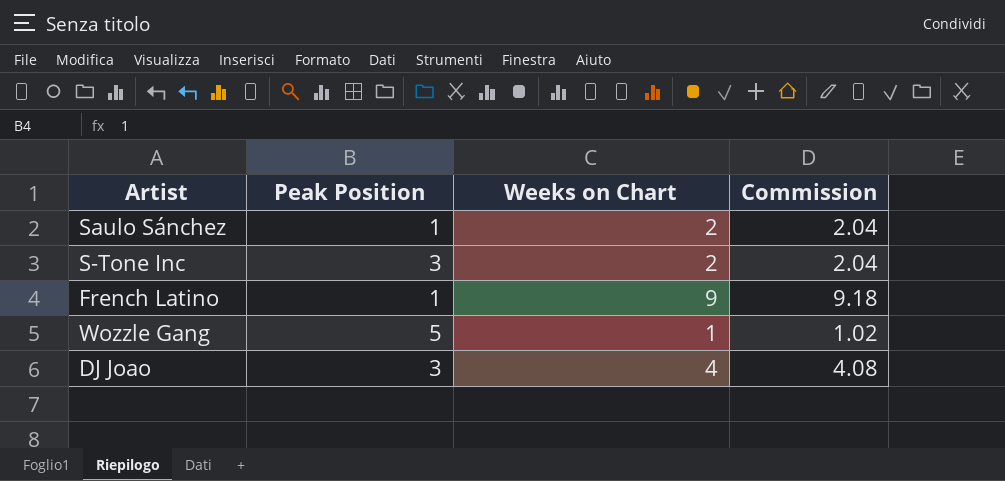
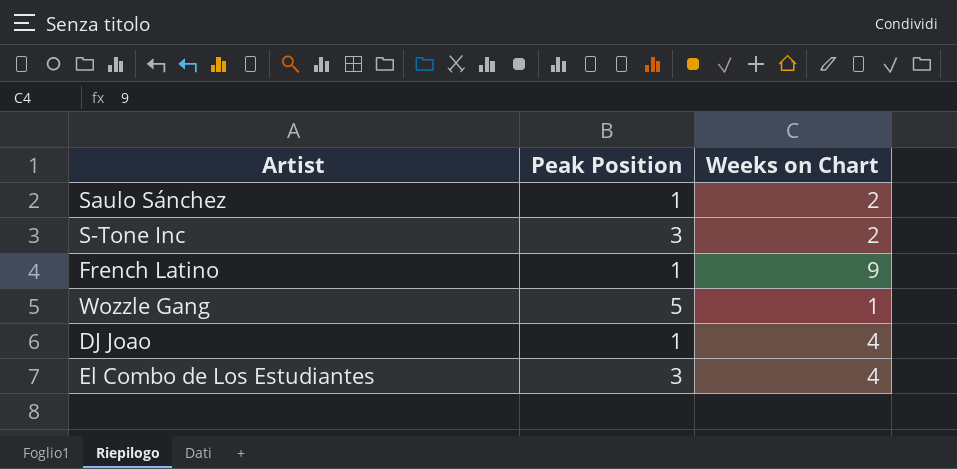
column Commission | formula: [Weeks on Chart] * 1.02 -> none
DJ Joao | Peak Position: 3 -> 1
row El Combo de Los Estudiantes: none -> 3 | 4

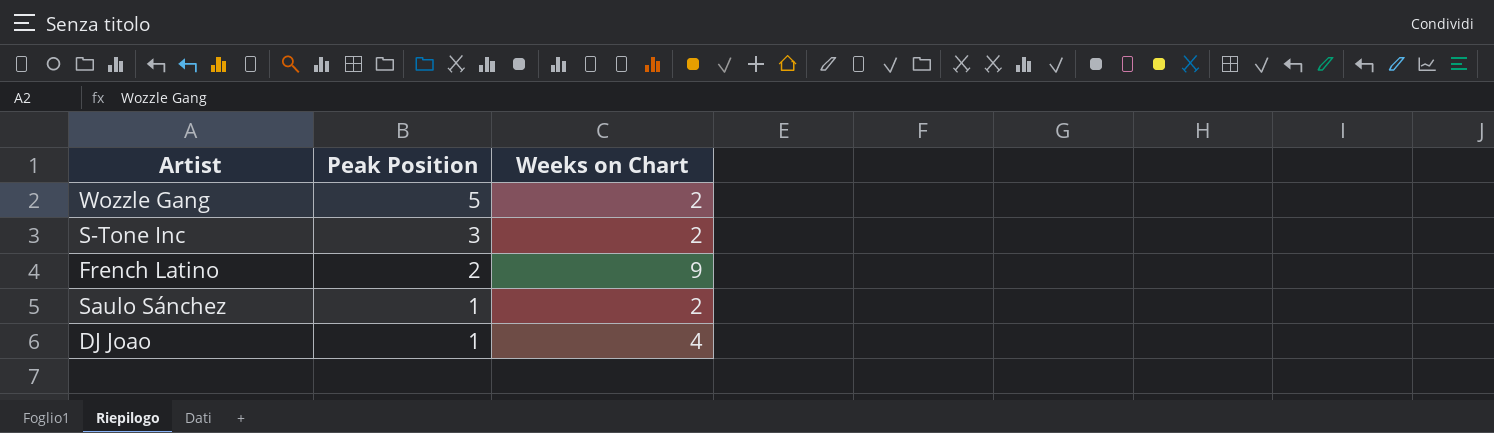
row order: none -> Peak Position descending
row El Combo de Los Estudiantes: 3 | 4 -> none
Wozzle Gang | Weeks on Chart: 1 -> 2
French Latino | Peak Position: 1 -> 2

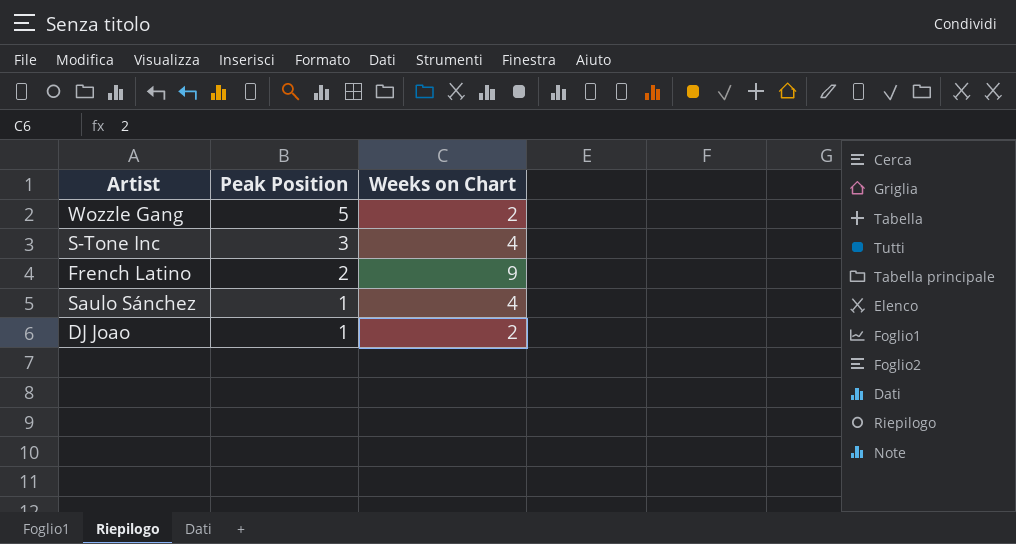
S-Tone Inc | Weeks on Chart: 2 -> 4
Saulo Sánchez | Weeks on Chart: 2 -> 4
DJ Joao | Weeks on Chart: 4 -> 2

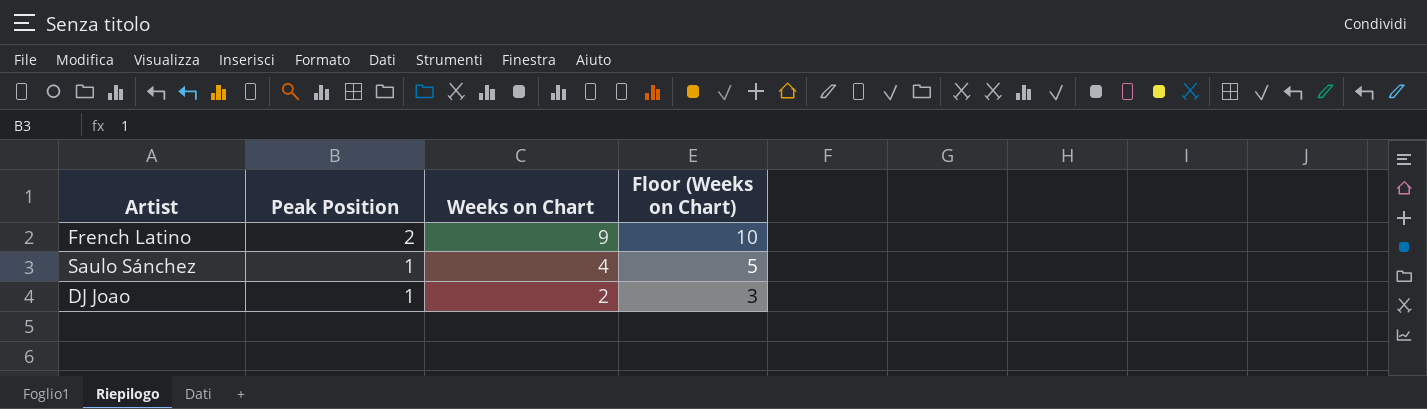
column Floor (Weeks on Chart) | formula: none -> [Weeks on Chart] + 1
row Wozzle Gang: 5 | 2 -> none
row S-Tone Inc: 3 | 4 -> none

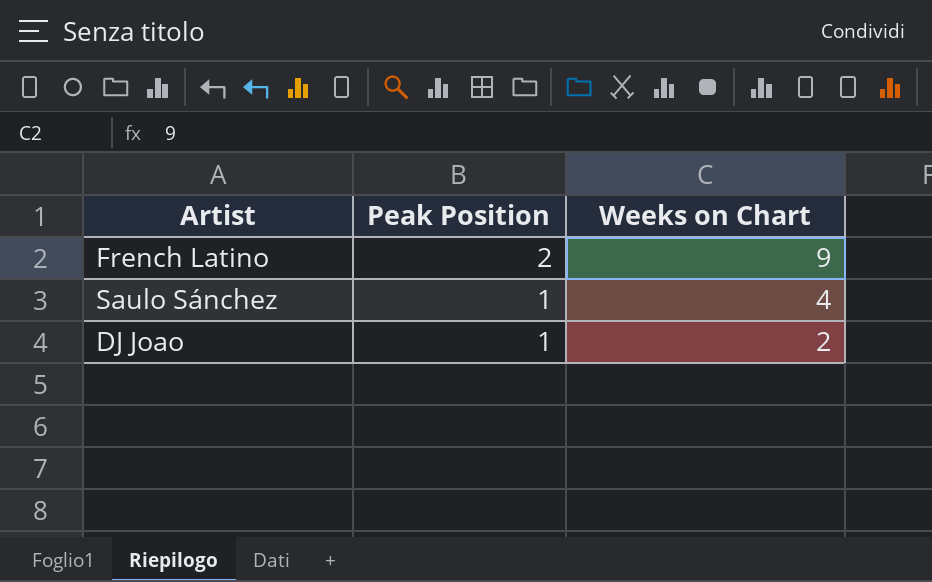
column Floor (Weeks on Chart) | formula: [Weeks on Chart] + 1 -> none

